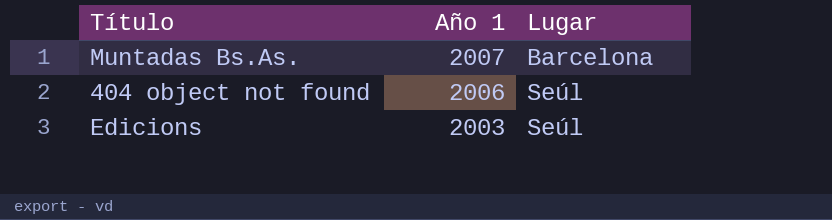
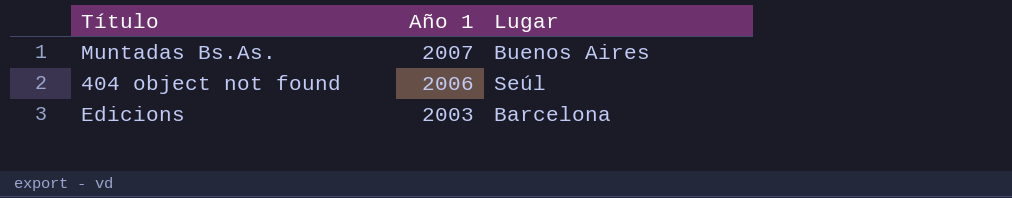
Muntadas Bs.As. | Lugar: Barcelona -> Buenos Aires
Edicions | Lugar: Seúl -> Barcelona

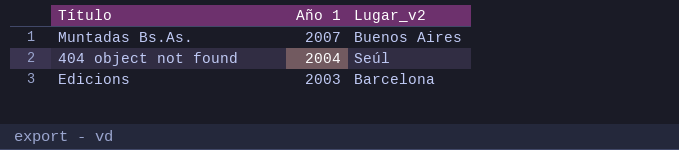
column name: Lugar -> Lugar_v2
404 object not found | Año 1: 2006 -> 2004

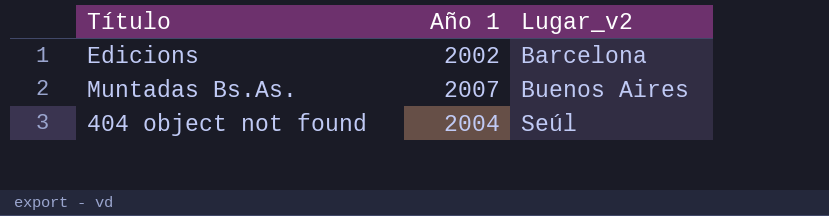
row order: Año 1 descending -> Lugar_v2 ascending
Edicions | Año 1: 2003 -> 2002

